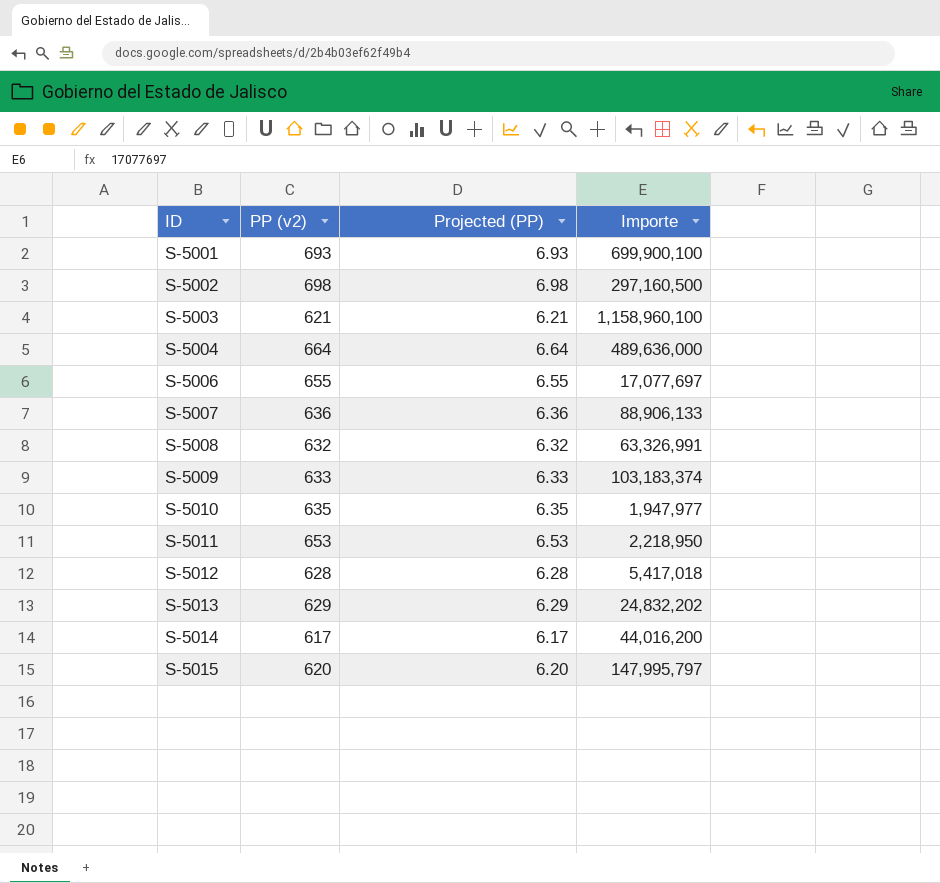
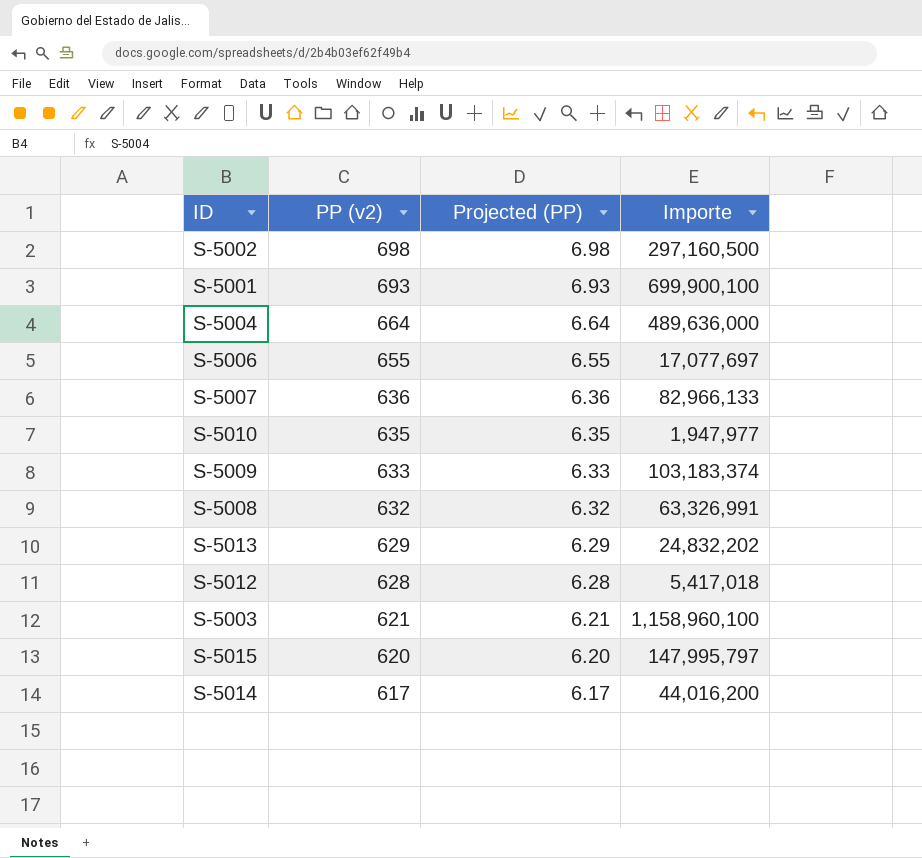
row order: ID ascending -> PP (v2) descending
row S-5011: 653 | 6.53 | 2,218,950 -> none
S-5007 | Importe: 88,906,133 -> 82,966,133

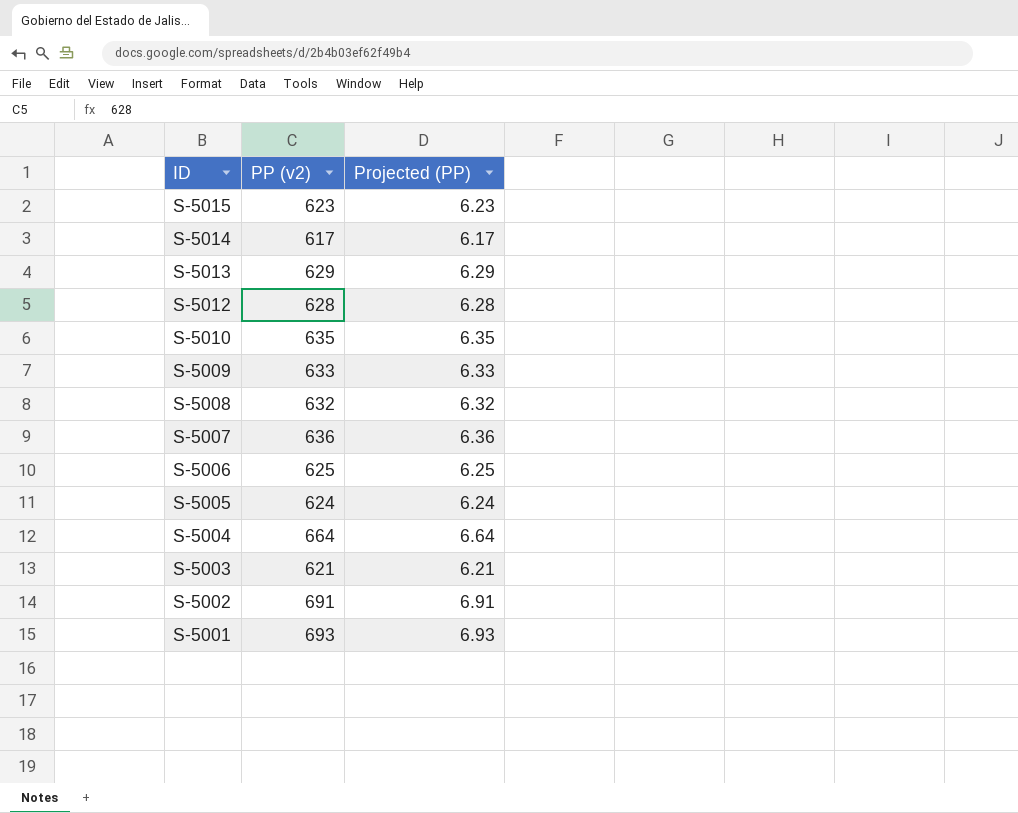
row order: PP (v2) descending -> ID descending
column Importe | position: 4 -> none
S-5015 | PP (v2): 620 -> 623
S-5015 | Projected (PP): 6.20 -> 6.23
S-5006 | PP (v2): 655 -> 625
S-5006 | Projected (PP): 6.55 -> 6.25
row S-5005: none -> 624 | 6.24
S-5002 | PP (v2): 698 -> 691
S-5002 | Projected (PP): 6.98 -> 6.91

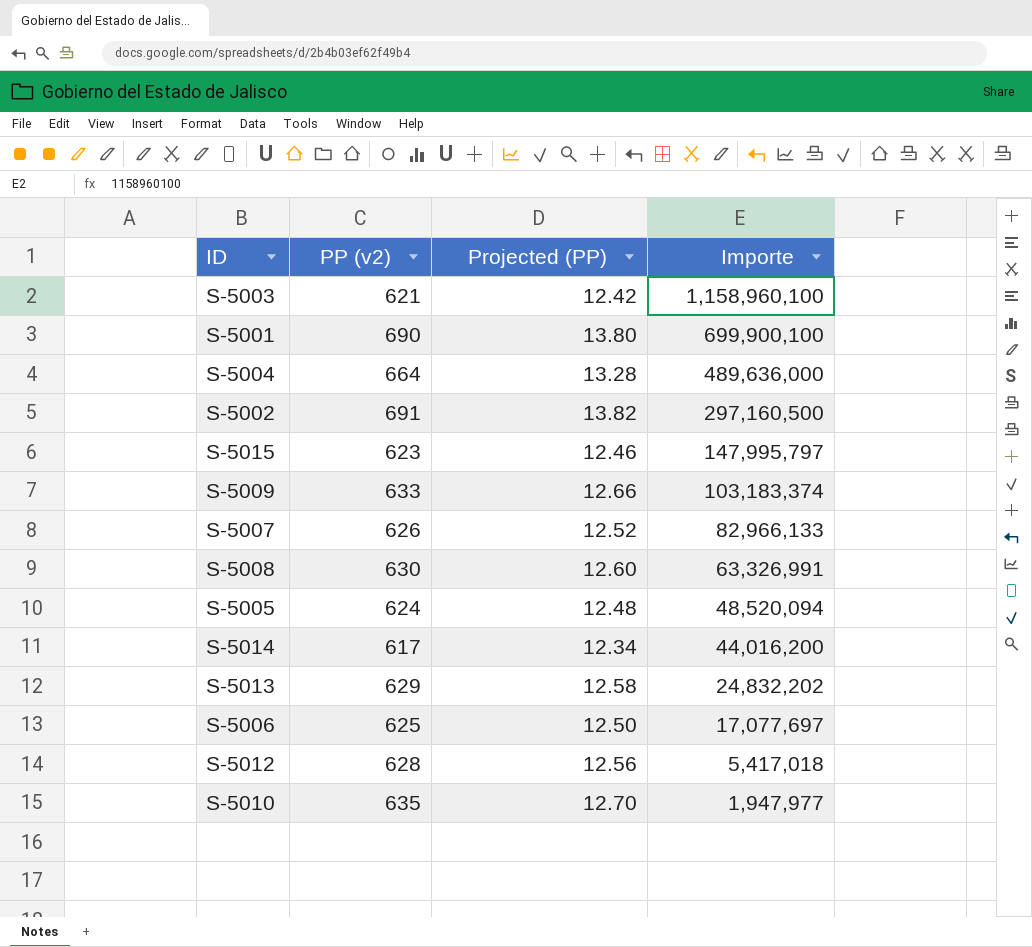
row order: ID descending -> Importe descending
column Projected (PP) | formula: [PP (v2)] * 0.01 -> [PP (v2)] * 0.02
column Importe | position: none -> 4
S-5001 | PP (v2): 693 -> 690
S-5007 | PP (v2): 636 -> 626
S-5008 | PP (v2): 632 -> 630

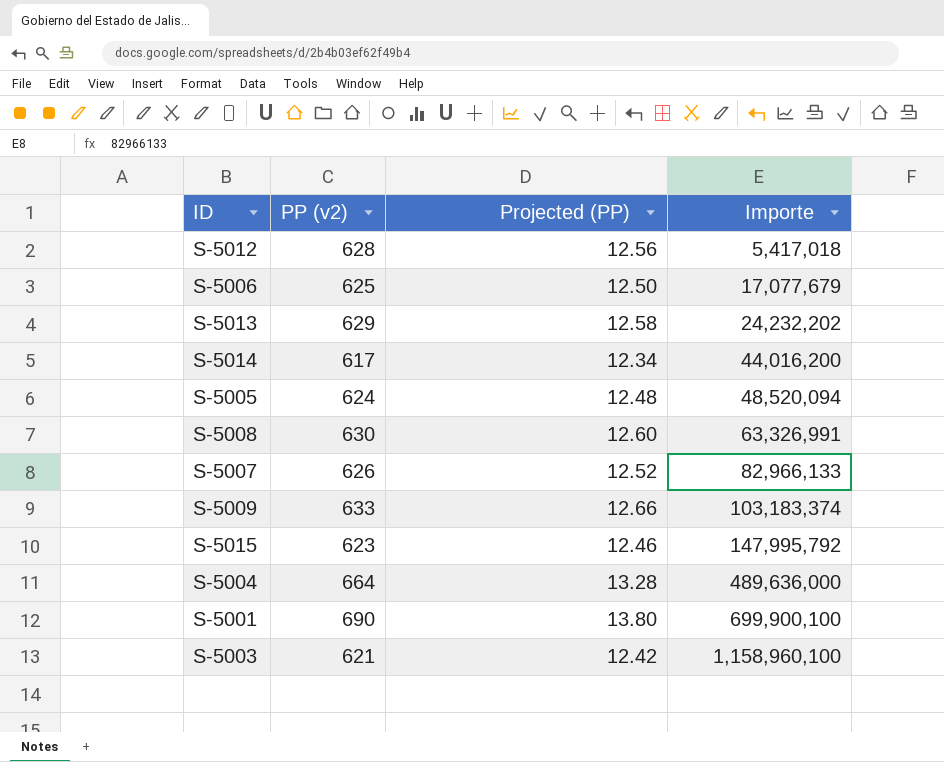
row order: Importe descending -> Importe ascending
row S-5002: 691 | 13.82 | 297,160,500 -> none
row S-5010: 635 | 12.70 | 1,947,977 -> none
S-5006 | Importe: 17,077,697 -> 17,077,679
S-5013 | Importe: 24,832,202 -> 24,232,202
S-5015 | Importe: 147,995,797 -> 147,995,792

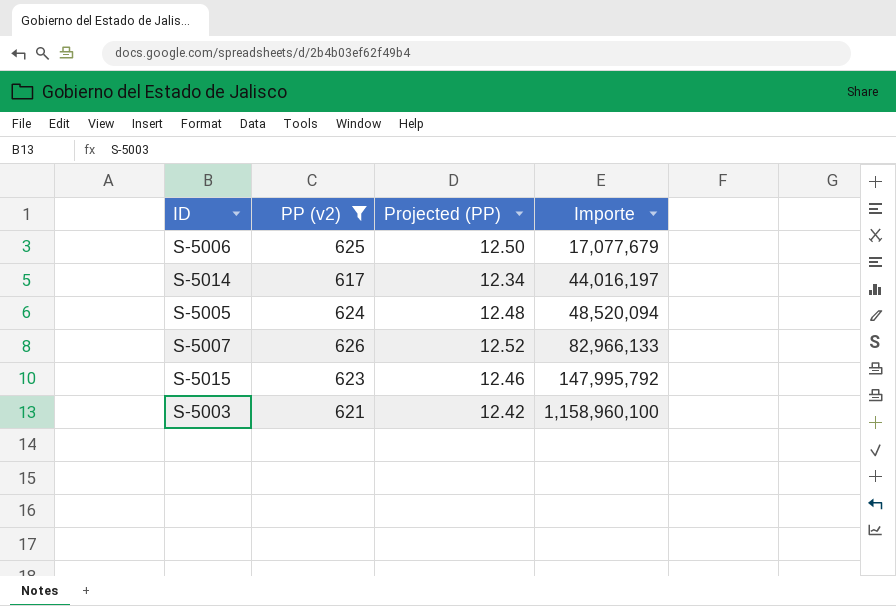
filter: none -> PP (v2) <= 626
S-5014 | Importe: 44,016,200 -> 44,016,197

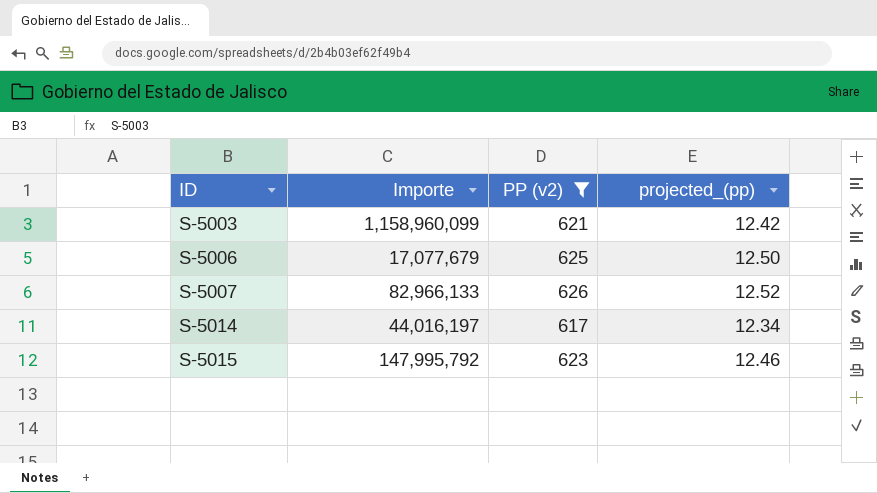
row order: Importe ascending -> ID ascending
column Importe | position: 4 -> 2
column name: Projected (PP) -> projected_(pp)
row S-5005: 624 | 12.48 | 48,520,094 -> none
S-5003 | Importe: 1,158,960,100 -> 1,158,960,099

